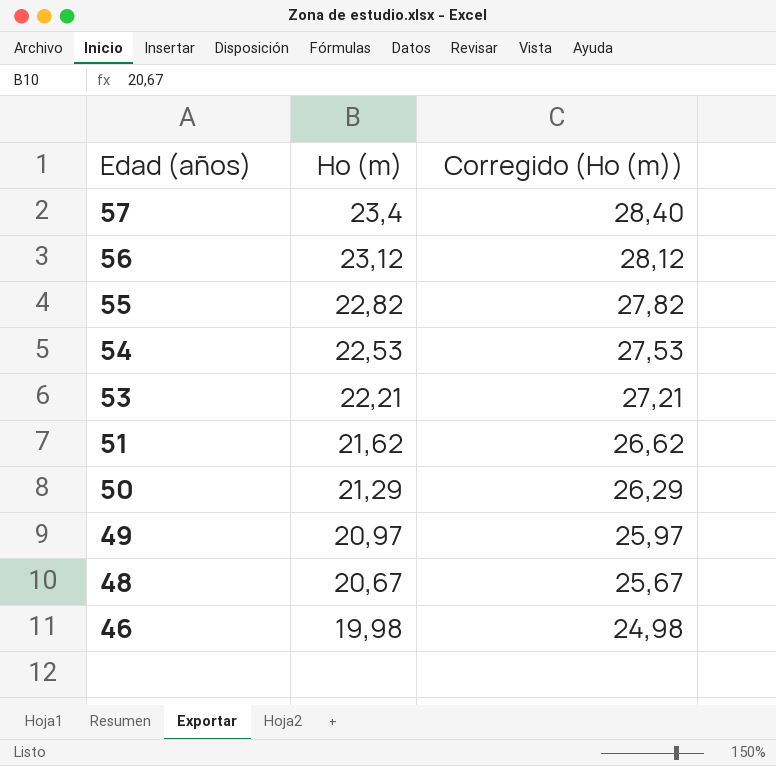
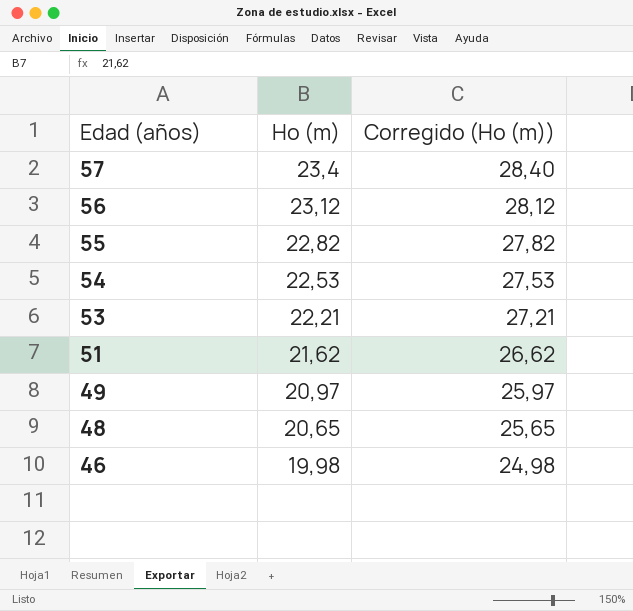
row 50: 21,29 | 26,29 -> none
48 | Ho (m): 20,67 -> 20,65
48 | Corregido (Ho (m)): 25,67 -> 25,65

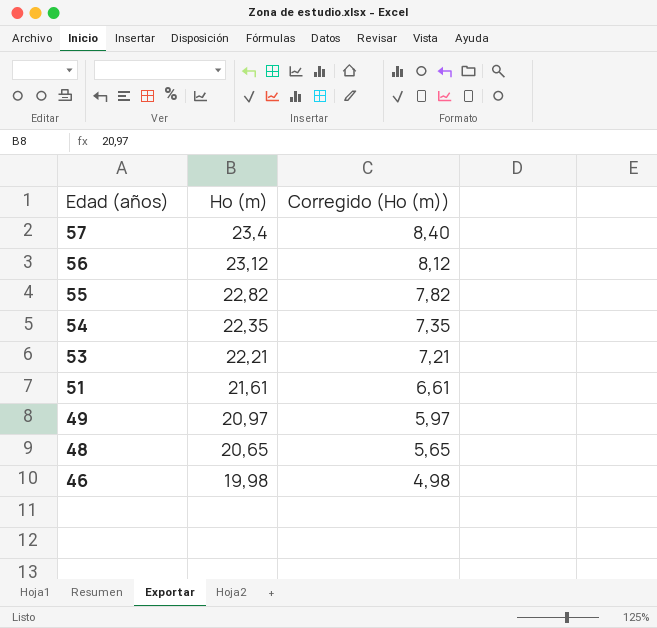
column Corregido (Ho (m)) | formula: [Ho (m)] + 5 -> [Ho (m)] - 15
54 | Ho (m): 22,53 -> 22,35
51 | Ho (m): 21,62 -> 21,61

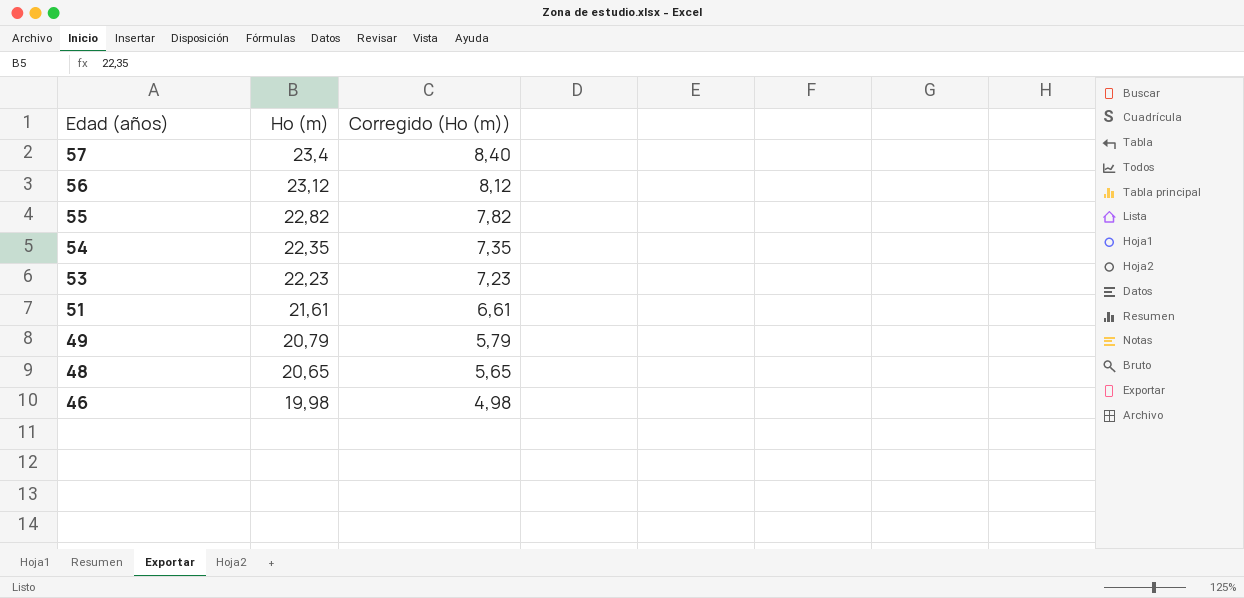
53 | Ho (m): 22,21 -> 22,23
53 | Corregido (Ho (m)): 7,21 -> 7,23
49 | Ho (m): 20,97 -> 20,79
49 | Corregido (Ho (m)): 5,97 -> 5,79

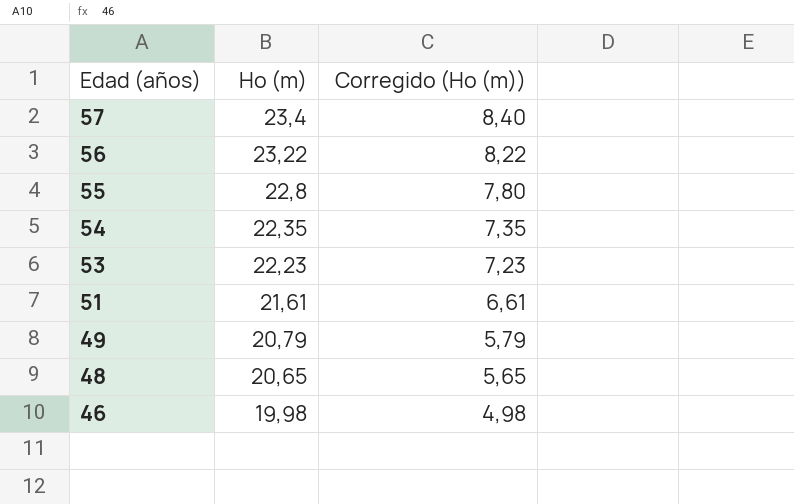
56 | Ho (m): 23,12 -> 23,22
56 | Corregido (Ho (m)): 8,12 -> 8,22
55 | Ho (m): 22,82 -> 22,8
55 | Corregido (Ho (m)): 7,82 -> 7,80

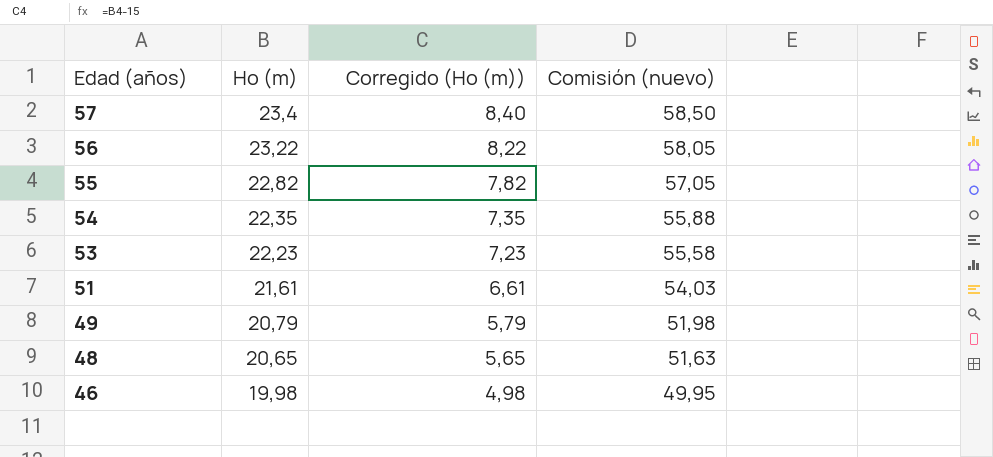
column Comisión (nuevo) | formula: none -> [Ho (m)] * 2,5
55 | Ho (m): 22,8 -> 22,82
55 | Corregido (Ho (m)): 7,80 -> 7,82

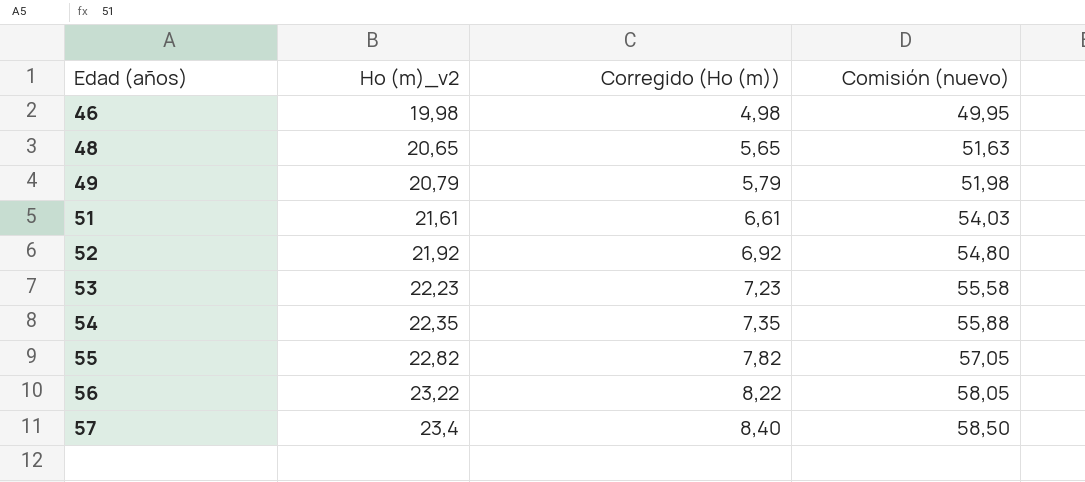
row order: Edad (años) descending -> Edad (años) ascending
column name: Ho (m) -> Ho (m)_v2
row 52: none -> 21,92 | 6,92 | 54,80

